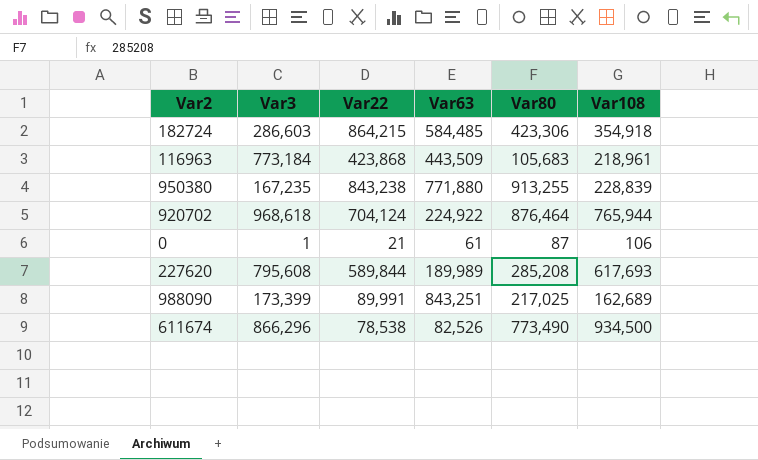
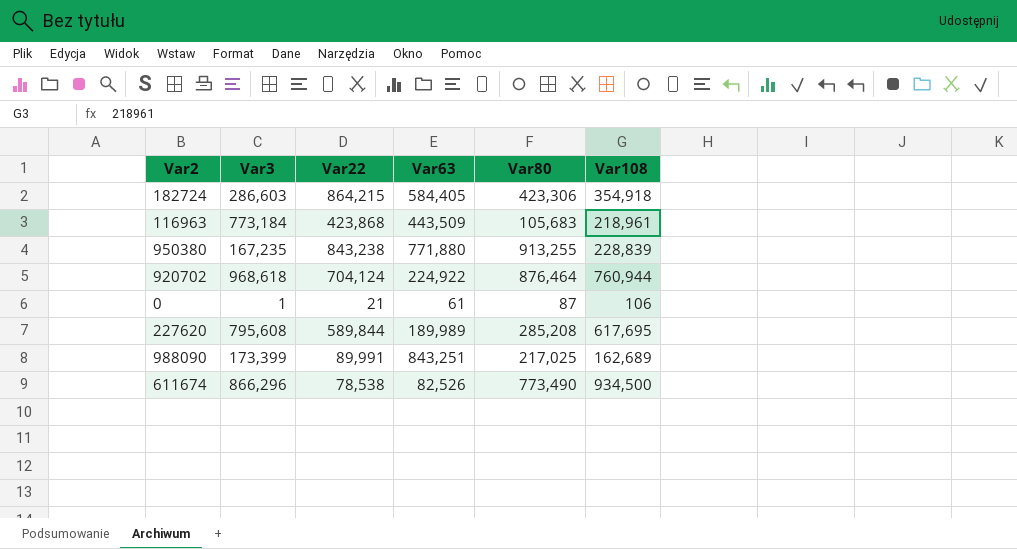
182724 | Var63: 584,485 -> 584,405
920702 | Var108: 765,944 -> 760,944
227620 | Var108: 617,693 -> 617,695

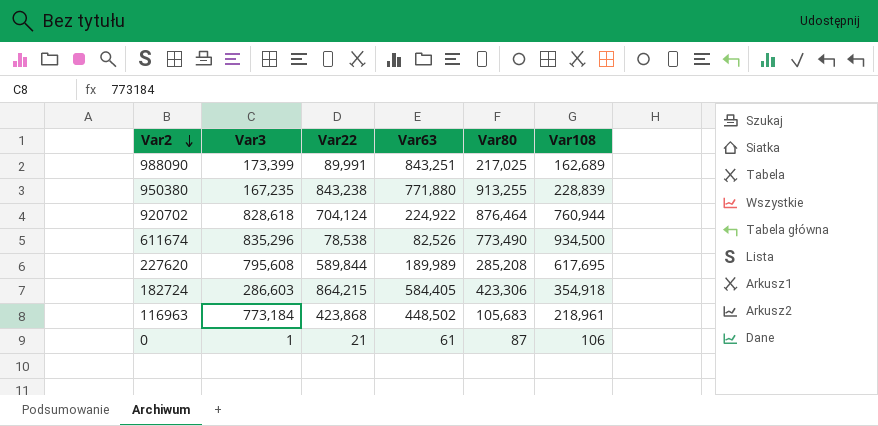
row order: none -> Var2 descending
920702 | Var3: 968,618 -> 828,618
611674 | Var3: 866,296 -> 835,296
116963 | Var63: 443,509 -> 448,502

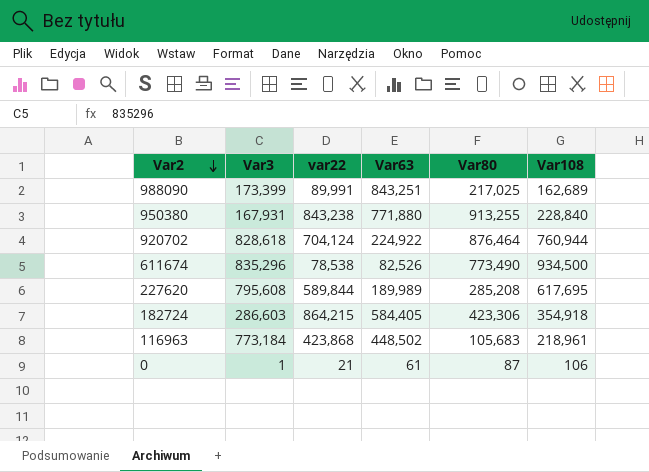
column name: Var22 -> var22
950380 | Var3: 167,235 -> 167,931
950380 | Var108: 228,839 -> 228,840

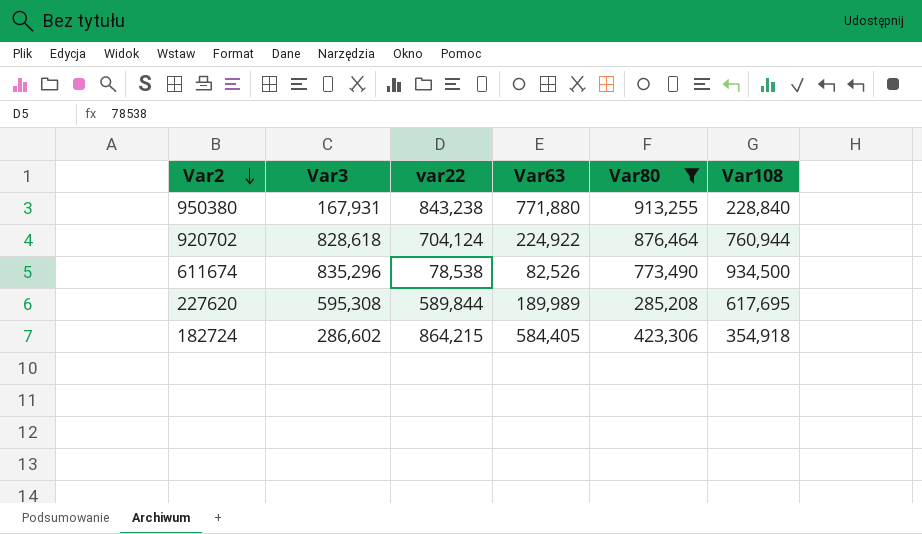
filter: none -> Var80 >= 285,208
227620 | Var3: 795,608 -> 595,308
182724 | Var3: 286,603 -> 286,602

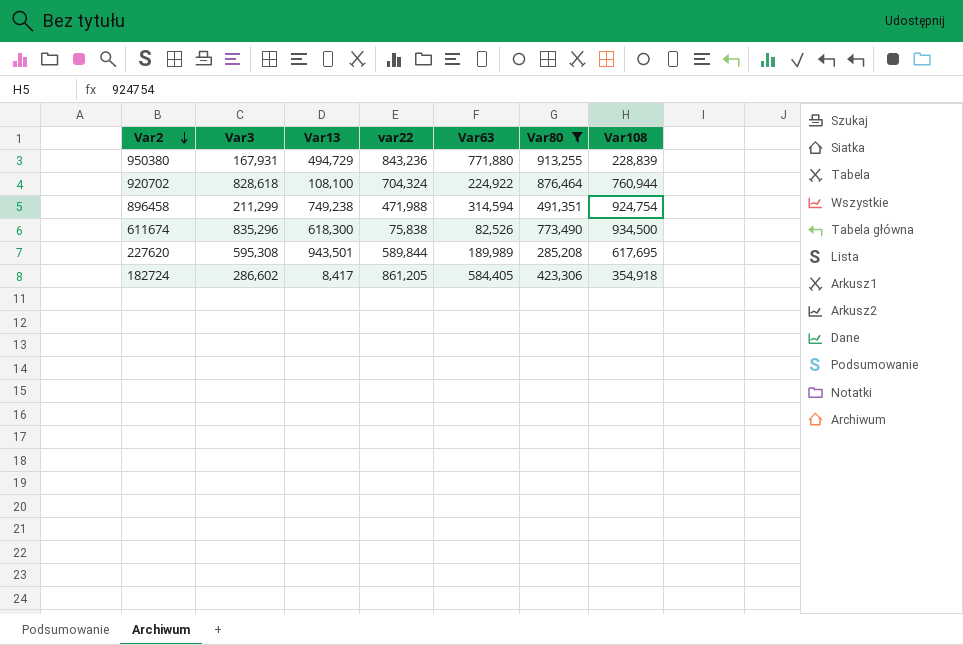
column Var13 | position: none -> 3
950380 | var22: 843,238 -> 843,236
950380 | Var108: 228,840 -> 228,839
920702 | var22: 704,124 -> 704,324
row 896458: none -> 211,299 | 749,238 | 471,988 | 314,594 | 491,351 | 924,754
611674 | var22: 78,538 -> 75,838
182724 | var22: 864,215 -> 861,205

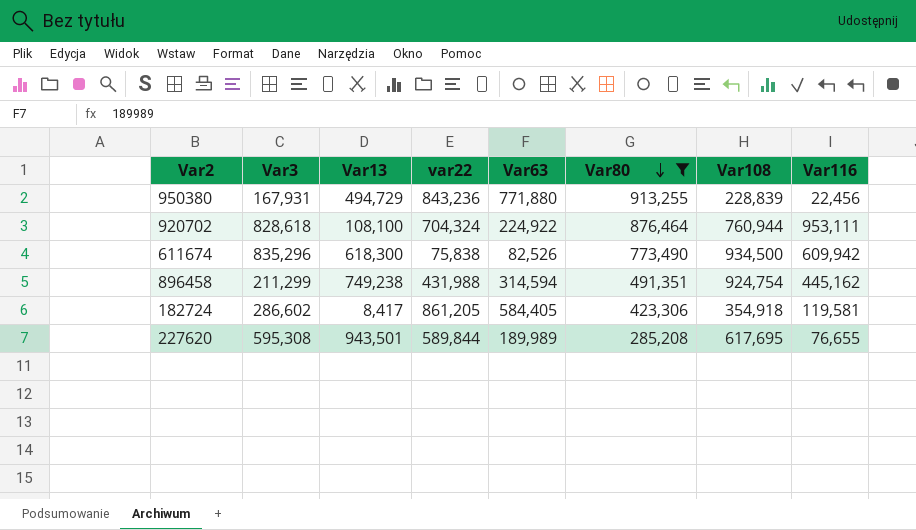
row order: Var2 descending -> Var80 descending
column Var116 | position: none -> 8
896458 | var22: 471,988 -> 431,988

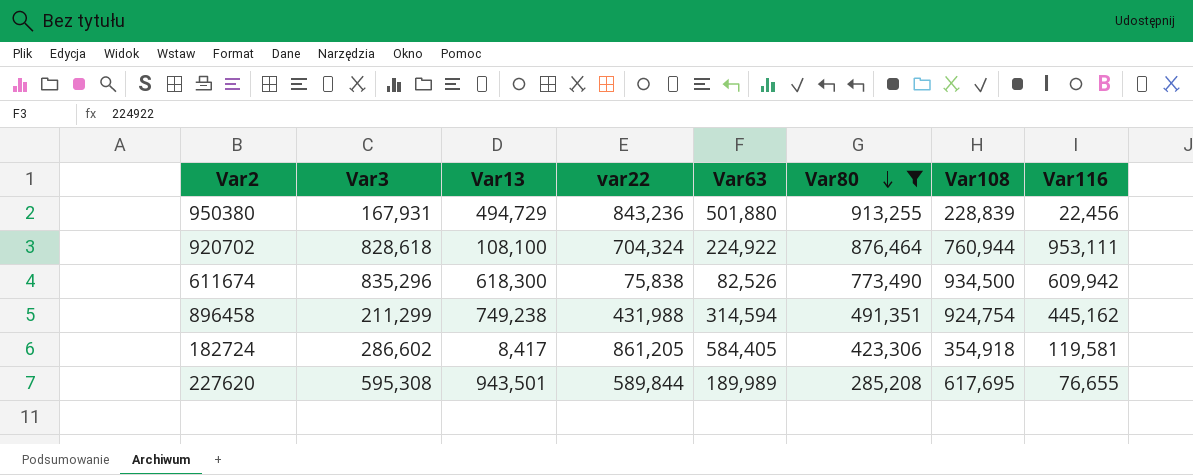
950380 | Var63: 771,880 -> 501,880

